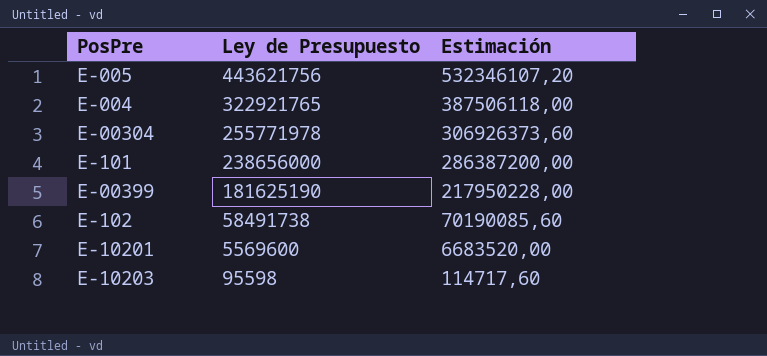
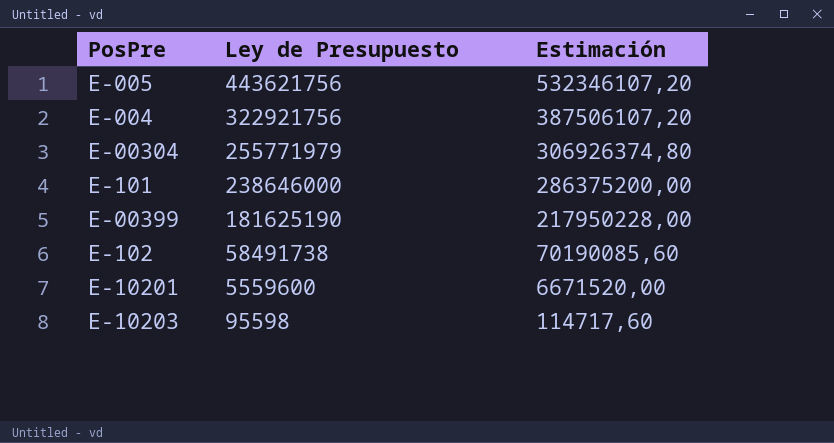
E-004 | Ley de Presupuesto: 322921765 -> 322921756
E-004 | Estimación: 387506118,00 -> 387506107,20
E-00304 | Ley de Presupuesto: 255771978 -> 255771979
E-00304 | Estimación: 306926373,60 -> 306926374,80
E-101 | Ley de Presupuesto: 238656000 -> 238646000
E-101 | Estimación: 286387200,00 -> 286375200,00
E-10201 | Ley de Presupuesto: 5569600 -> 5559600
E-10201 | Estimación: 6683520,00 -> 6671520,00

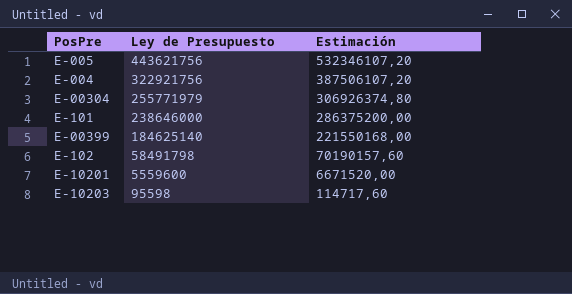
E-00399 | Ley de Presupuesto: 181625190 -> 184625140
E-00399 | Estimación: 217950228,00 -> 221550168,00
E-102 | Ley de Presupuesto: 58491738 -> 58491798
E-102 | Estimación: 70190085,60 -> 70190157,60

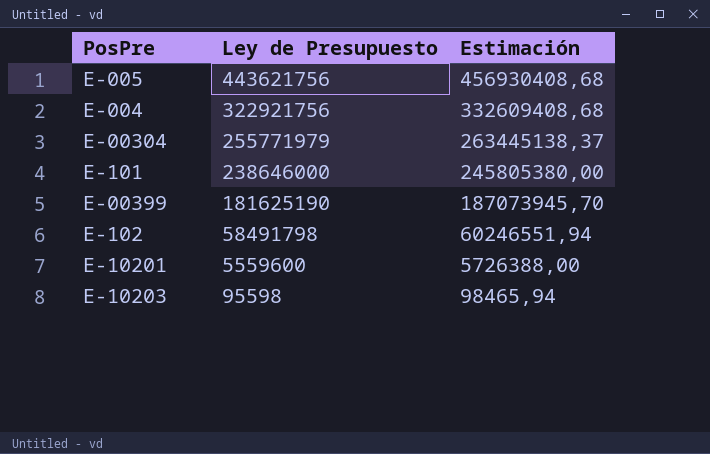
column Estimación | formula: [Ley de Presupuesto] * 1,2 -> [Ley de Presupuesto] * 1,03
E-00399 | Ley de Presupuesto: 184625140 -> 181625190

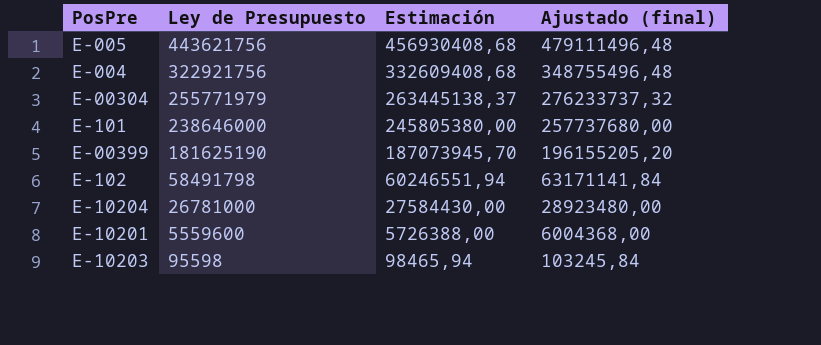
column Ajustado (final) | formula: none -> [Ley de Presupuesto] * 1,08
row E-10204: none -> 26781000 | 27584430,00 | 28923480,00

